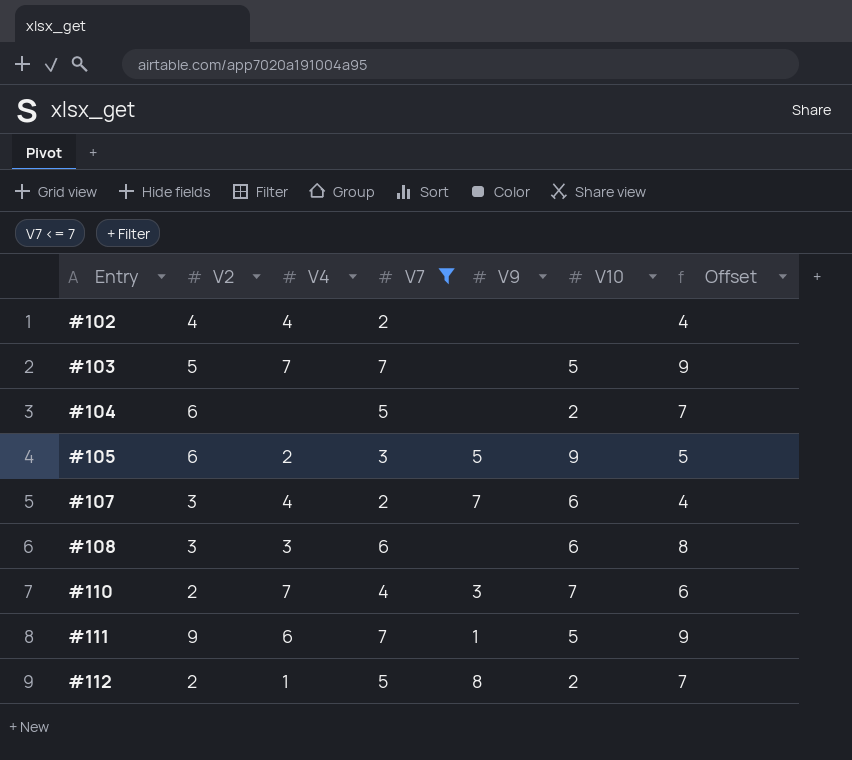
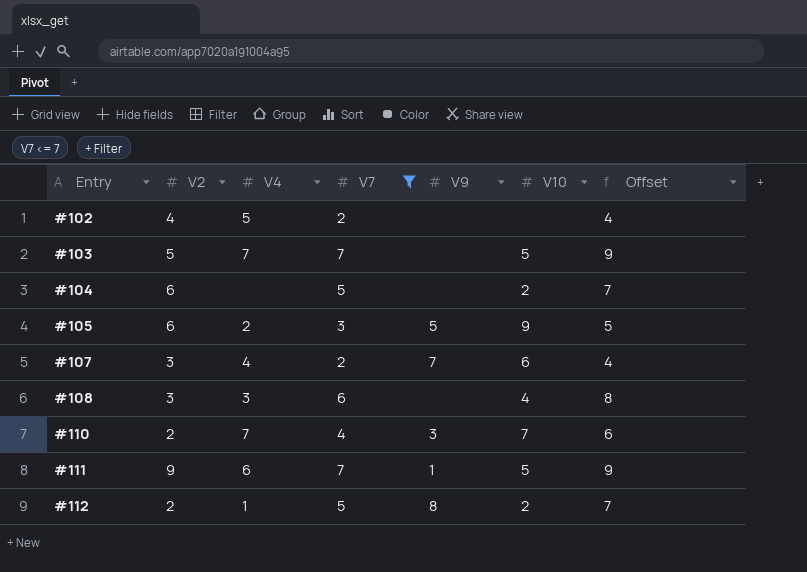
#102 | V4: 4 -> 5
#108 | V10: 6 -> 4

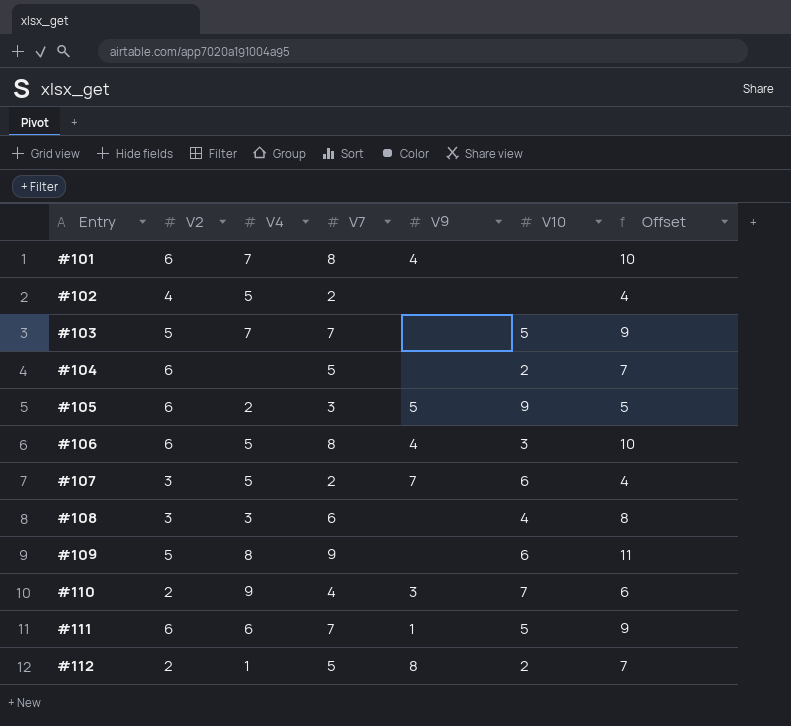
filter: V7 <= 7 -> none
#107 | V4: 4 -> 5
#110 | V4: 7 -> 9
#111 | V2: 9 -> 6

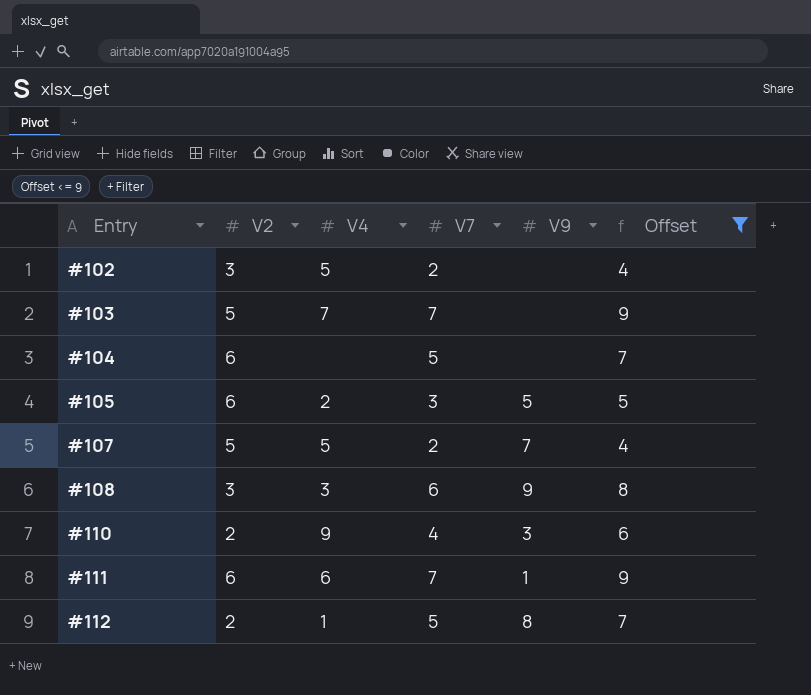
filter: none -> Offset <= 9
column V10 | position: 6 -> none
#102 | V2: 4 -> 3
#107 | V2: 3 -> 5
#108 | V9: none -> 9

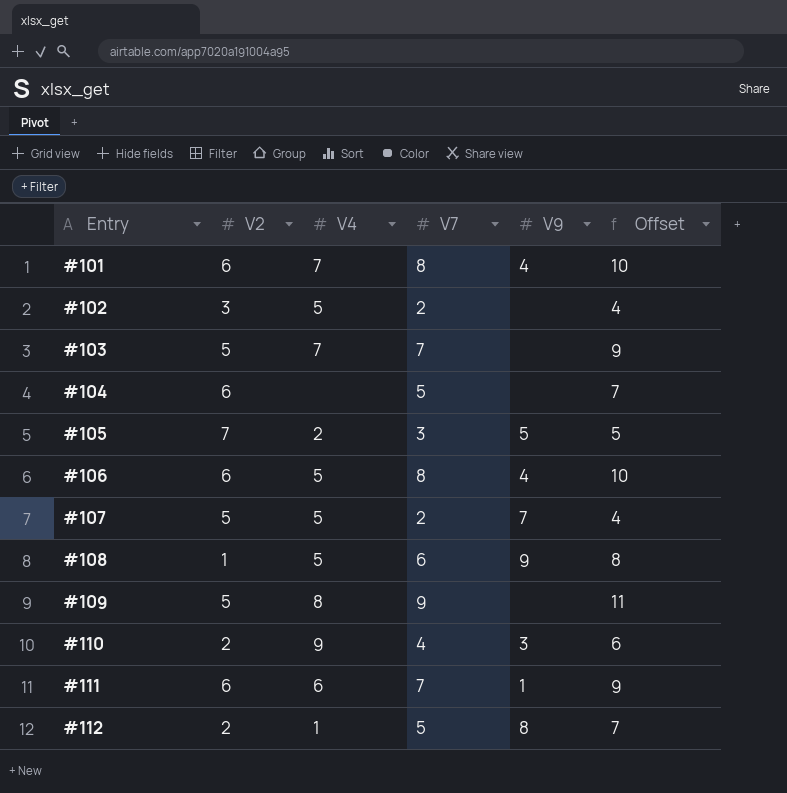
filter: Offset <= 9 -> none
#105 | V2: 6 -> 7
#108 | V2: 3 -> 1
#108 | V4: 3 -> 5

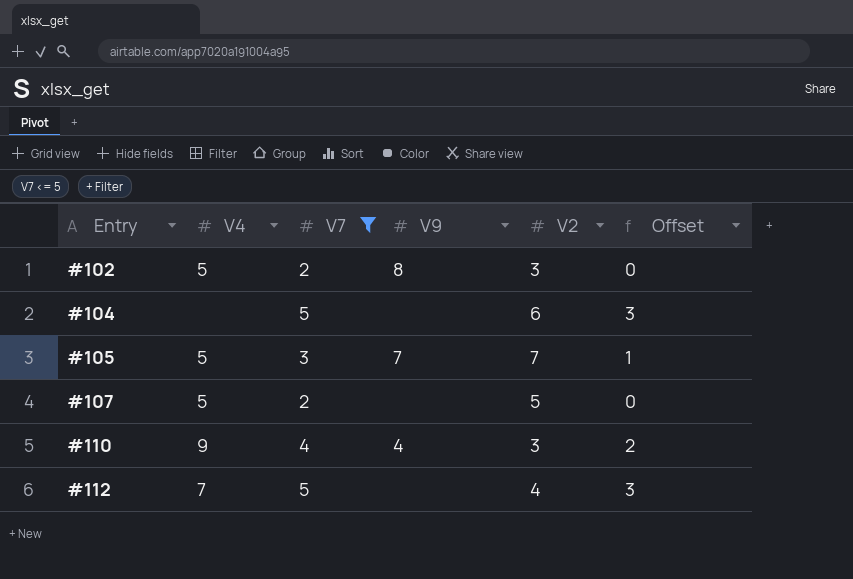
filter: none -> V7 <= 5
column V2 | position: 2 -> 5
column Offset | formula: [V7] + 2 -> [V7] - 2
#102 | V9: none -> 8
#105 | V4: 2 -> 5
#105 | V9: 5 -> 7
#107 | V9: 7 -> none
#110 | V9: 3 -> 4
#110 | V2: 2 -> 3
#112 | V4: 1 -> 7
#112 | V9: 8 -> none
#112 | V2: 2 -> 4

